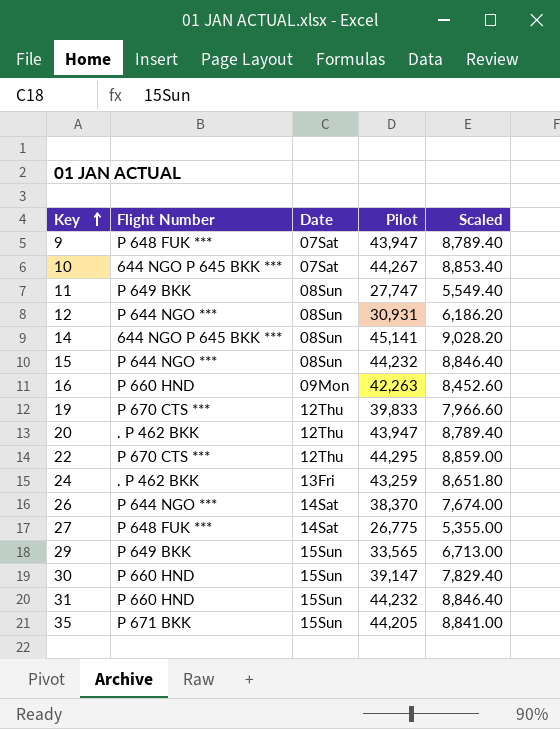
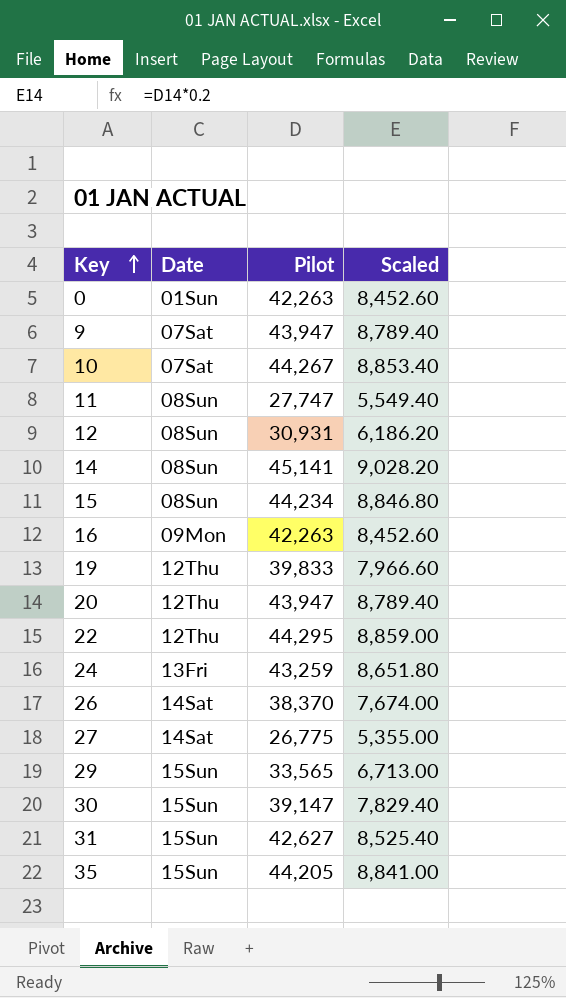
column Flight Number | position: 2 -> none
row 0: none -> 01Sun | 42,263 | 8,452.60
15 | Pilot: 44,232 -> 44,234
15 | Scaled: 8,846.40 -> 8,846.80
31 | Pilot: 44,232 -> 42,627
31 | Scaled: 8,846.40 -> 8,525.40

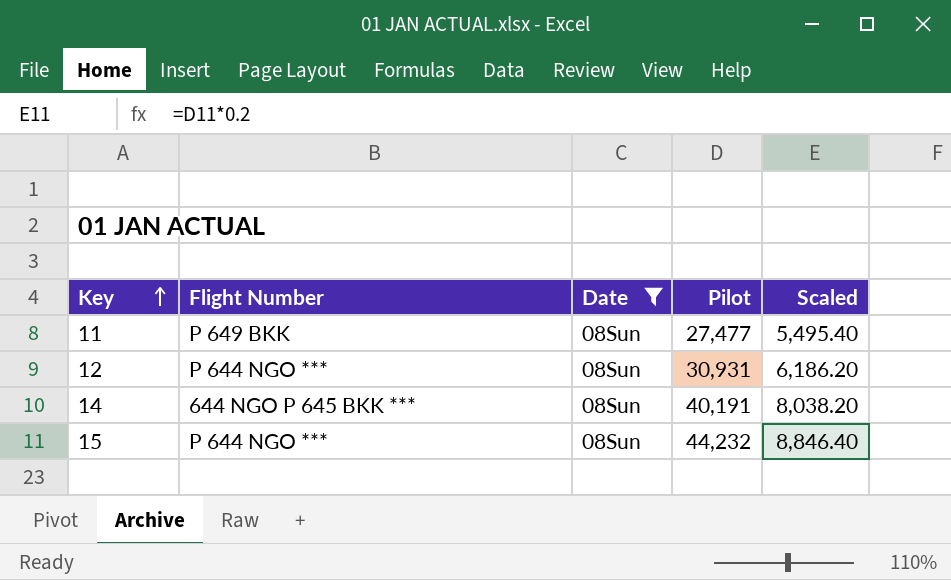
filter: none -> Date = 08Sun
column Flight Number | position: none -> 2
11 | Pilot: 27,747 -> 27,477
11 | Scaled: 5,549.40 -> 5,495.40
14 | Pilot: 45,141 -> 40,191
14 | Scaled: 9,028.20 -> 8,038.20
15 | Pilot: 44,234 -> 44,232
15 | Scaled: 8,846.80 -> 8,846.40

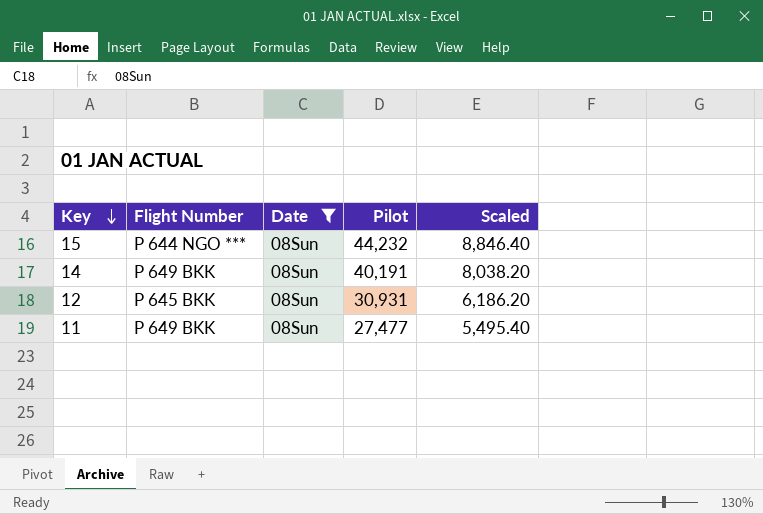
row order: Key ascending -> Key descending
14 | Flight Number: 644 NGO P 645 BKK *** -> P 649 BKK
12 | Flight Number: P 644 NGO *** -> P 645 BKK

